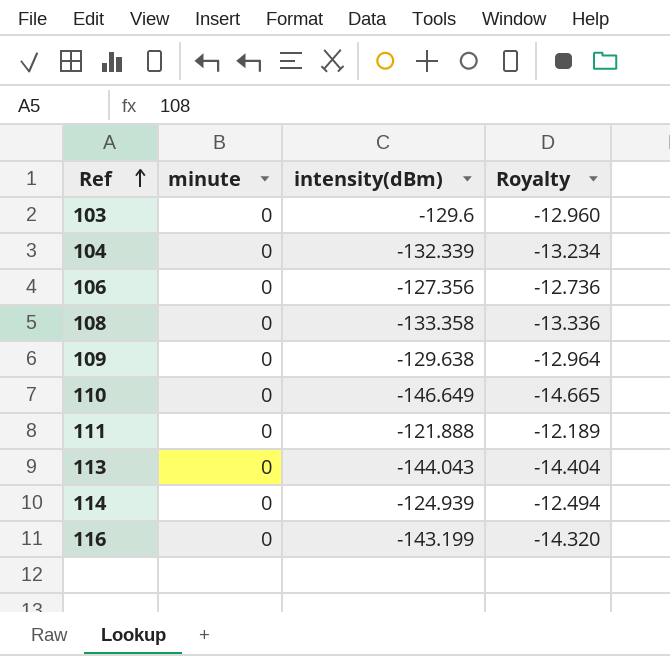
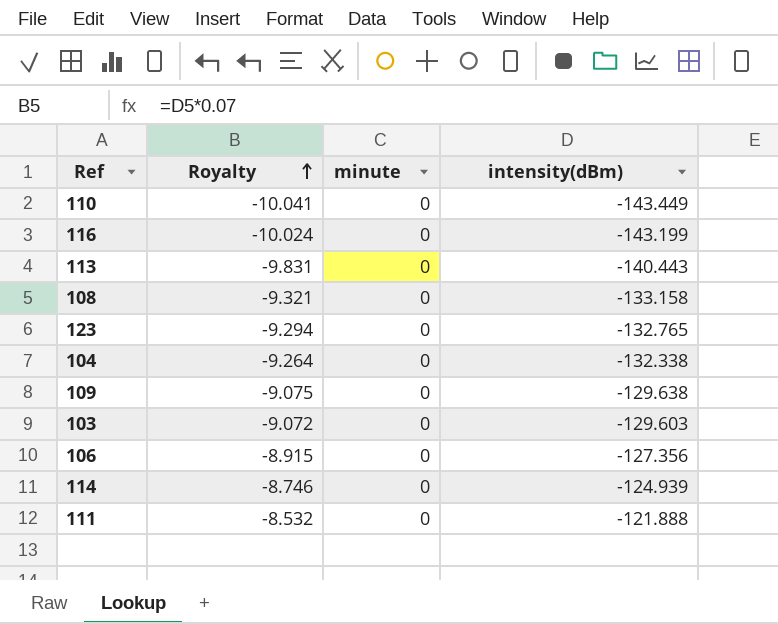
row order: Ref ascending -> Royalty ascending
column Royalty | formula: [intensity(dBm)] * 0.1 -> [intensity(dBm)] * 0.07
column Royalty | position: 4 -> 2
110 | intensity(dBm): -146.649 -> -143.449
113 | intensity(dBm): -144.043 -> -140.443
108 | intensity(dBm): -133.358 -> -133.158
row 123: none -> -9.294 | 0 | -132.765
104 | intensity(dBm): -132.339 -> -132.338
103 | intensity(dBm): -129.6 -> -129.603

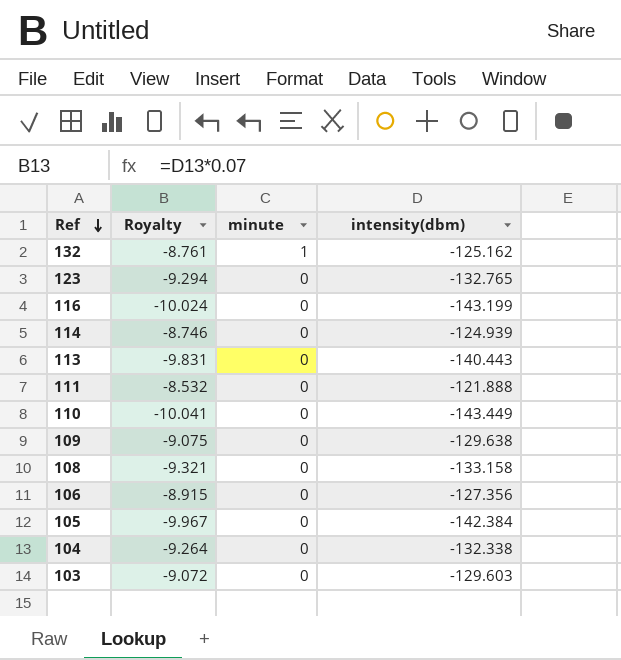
row order: Royalty ascending -> Ref descending
column name: intensity(dBm) -> intensity(dbm)
row 132: none -> -8.761 | 1 | -125.162
row 105: none -> -9.967 | 0 | -142.384

